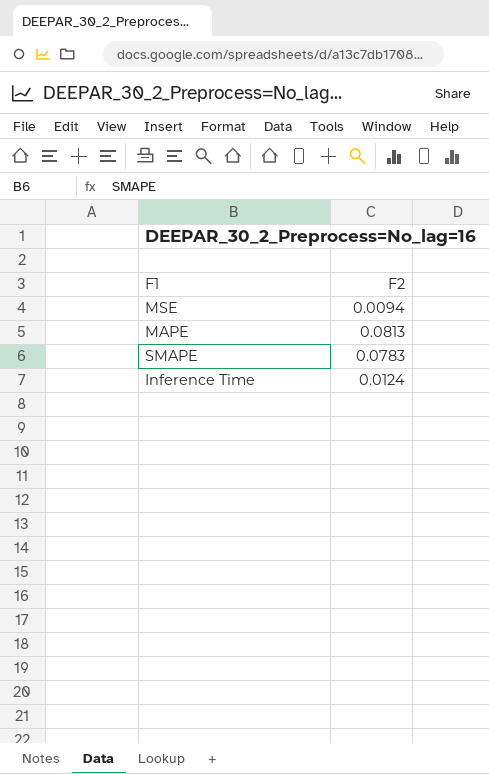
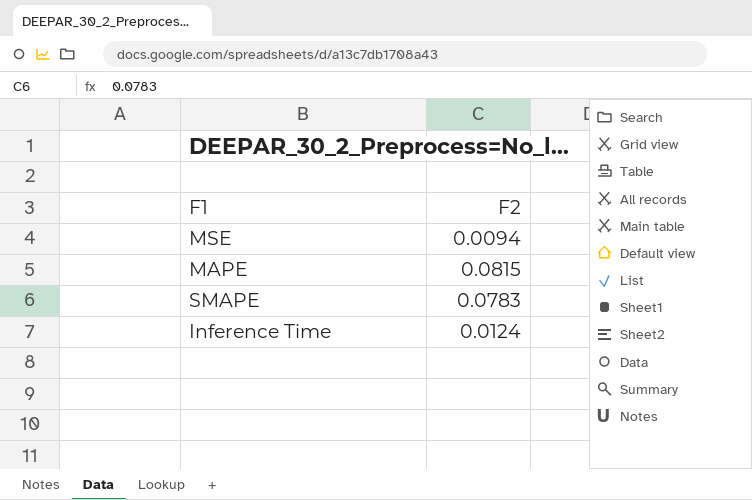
MAPE | F2: 0.0813 -> 0.0815

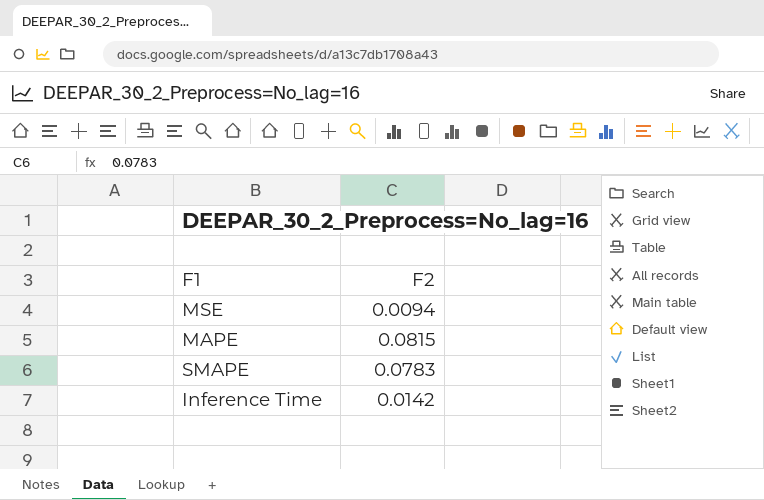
Inference Time | F2: 0.0124 -> 0.0142

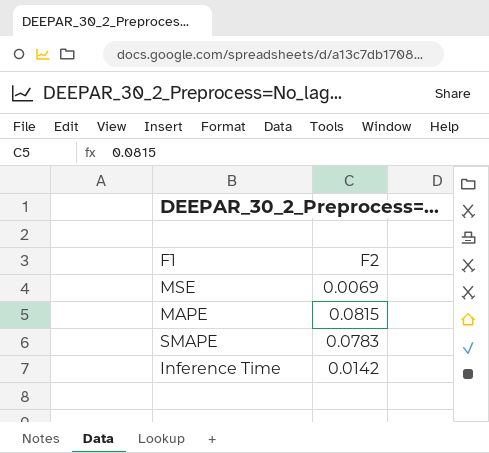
MSE | F2: 0.0094 -> 0.0069

